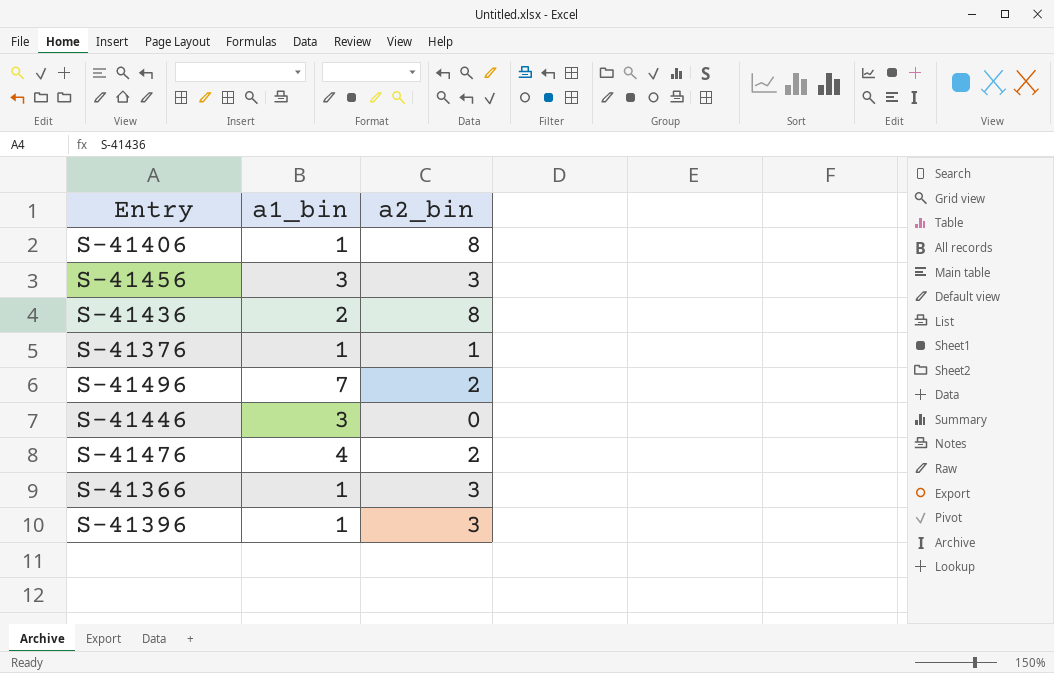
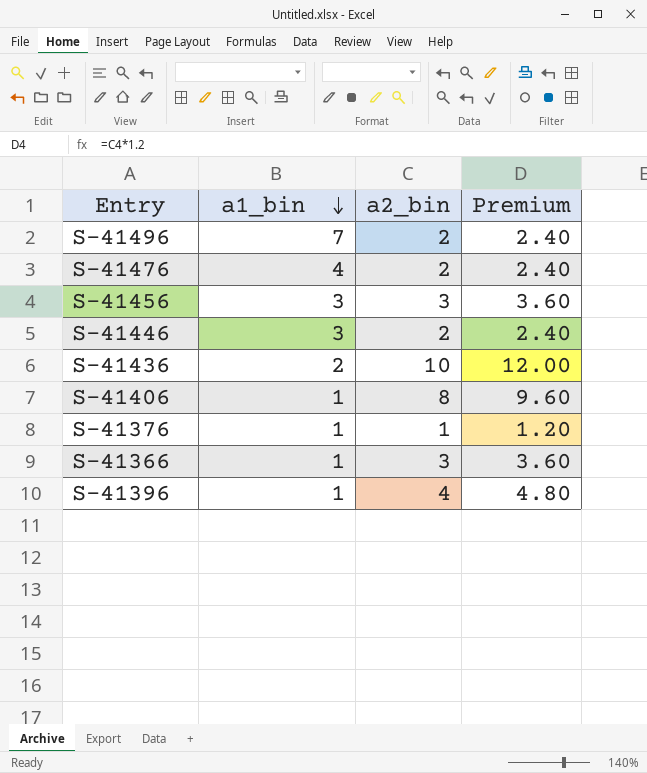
row order: none -> a1_bin descending
column Premium | formula: none -> [a2_bin] * 1.2
S-41446 | a2_bin: 0 -> 2
S-41436 | a2_bin: 8 -> 10
S-41396 | a2_bin: 3 -> 4

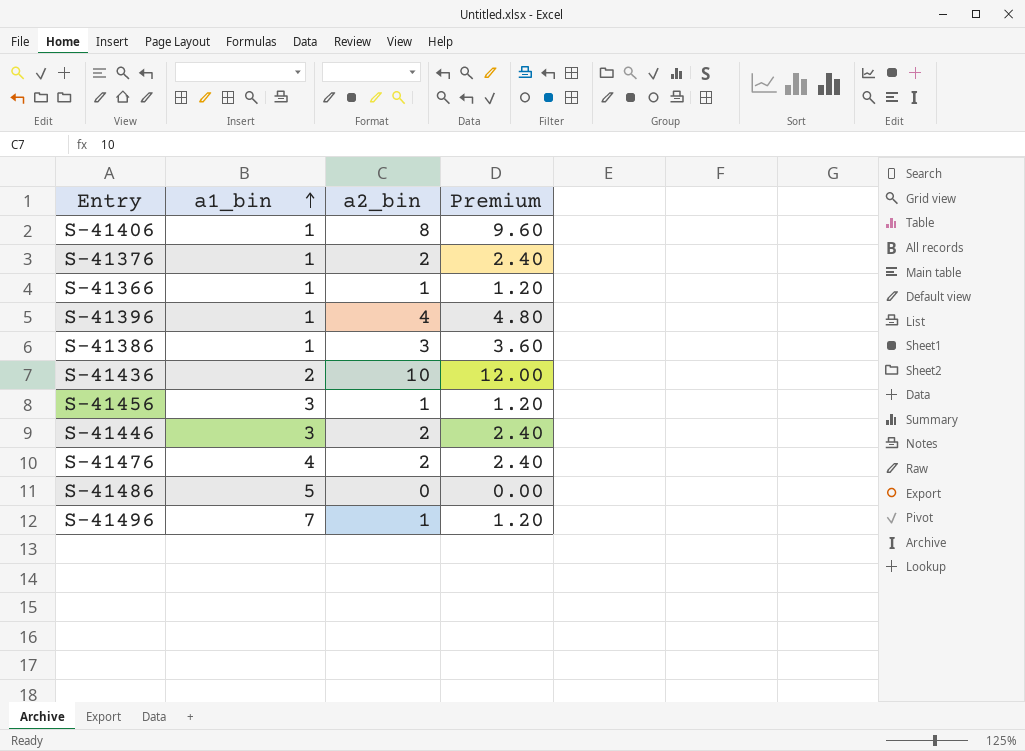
row order: a1_bin descending -> a1_bin ascending
S-41376 | a2_bin: 1 -> 2
S-41376 | Premium: 1.20 -> 2.40
S-41366 | a2_bin: 3 -> 1
S-41366 | Premium: 3.60 -> 1.20
row S-41386: none -> 1 | 3 | 3.60
S-41456 | a2_bin: 3 -> 1
S-41456 | Premium: 3.60 -> 1.20
row S-41486: none -> 5 | 0 | 0.00
S-41496 | a2_bin: 2 -> 1
S-41496 | Premium: 2.40 -> 1.20

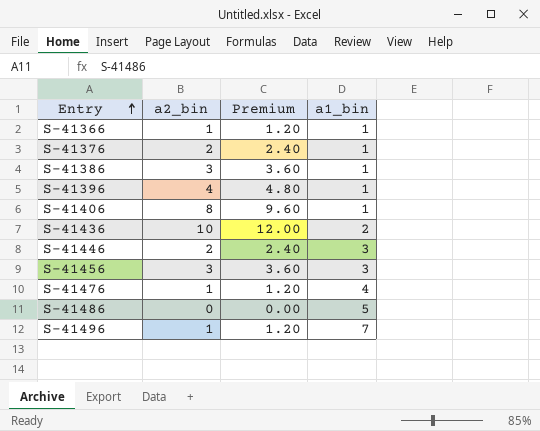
row order: a1_bin ascending -> Entry ascending
column a1_bin | position: 2 -> 4
S-41456 | a2_bin: 1 -> 3
S-41456 | Premium: 1.20 -> 3.60
S-41476 | a2_bin: 2 -> 1
S-41476 | Premium: 2.40 -> 1.20

